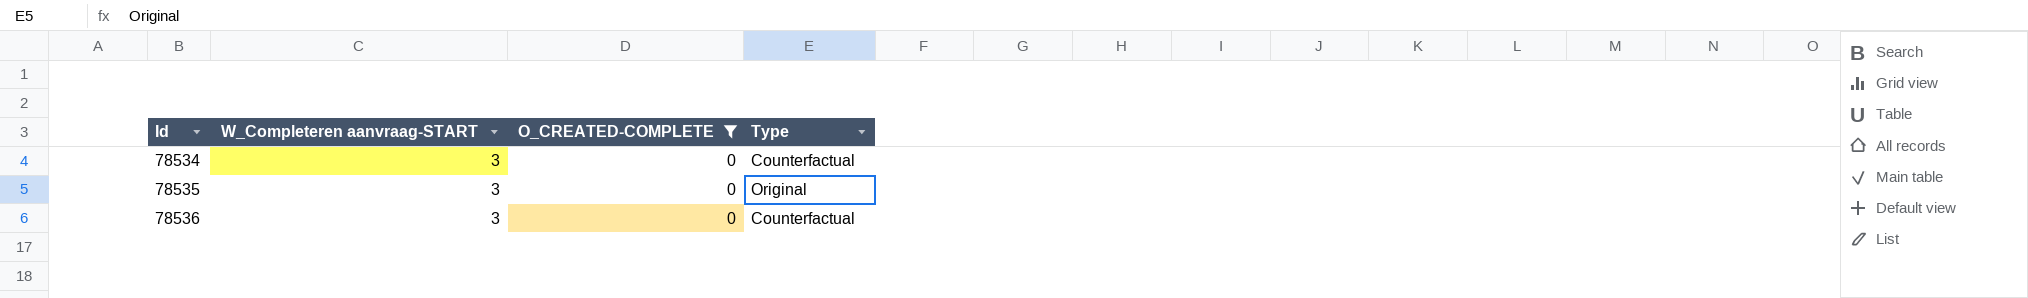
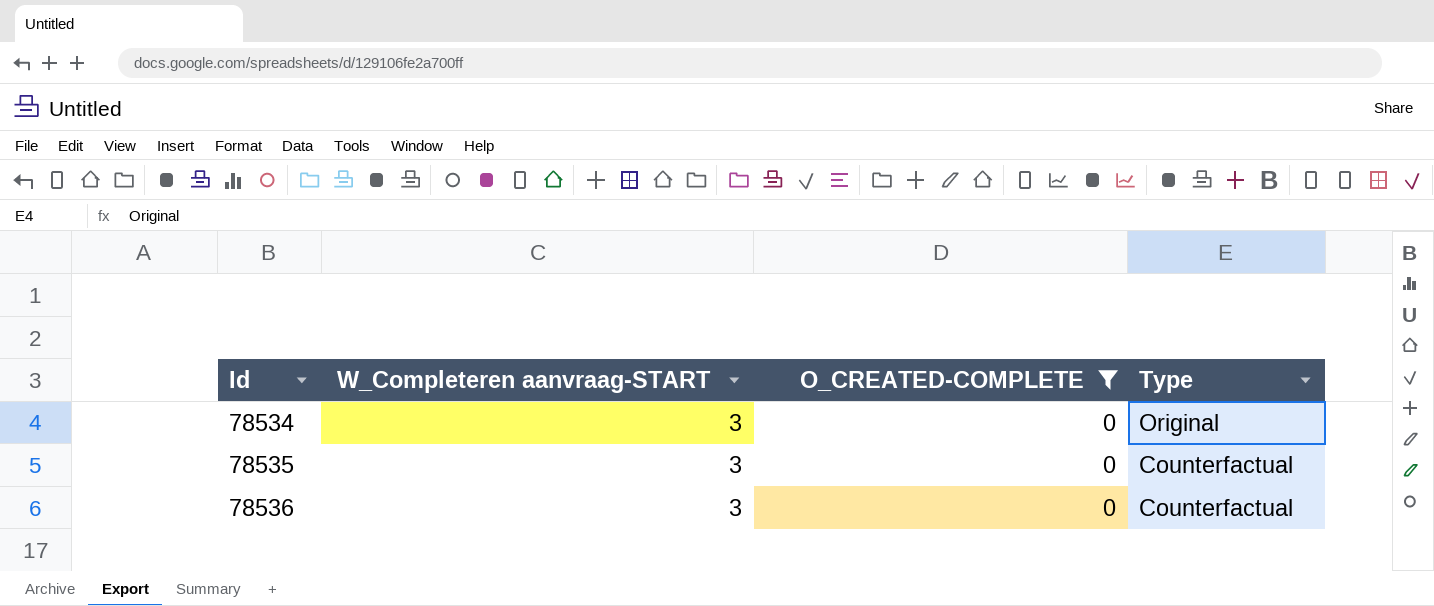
78534 | Type: Counterfactual -> Original
78535 | Type: Original -> Counterfactual

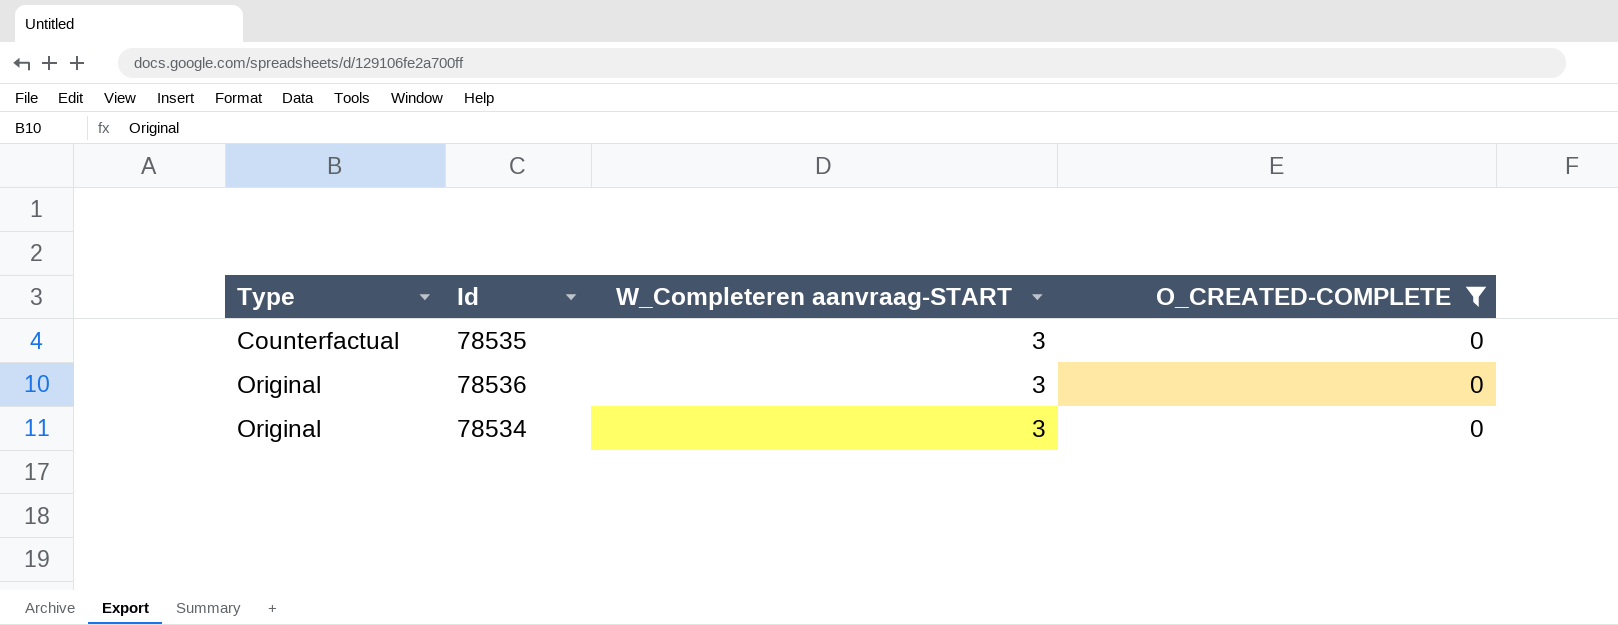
row order: Id ascending -> Type ascending
column Type | position: 4 -> 1
78536 | Type: Counterfactual -> Original

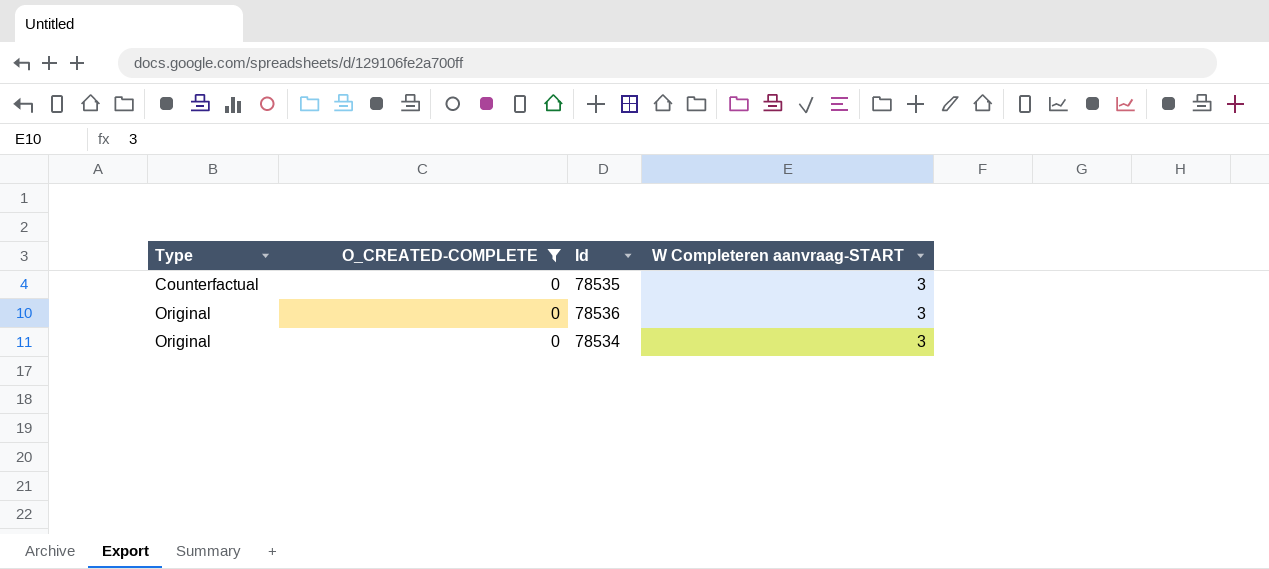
column O_CREATED-COMPLETE | position: 4 -> 2
column name: W_Completeren aanvraag-START -> W Completeren aanvraag-START

